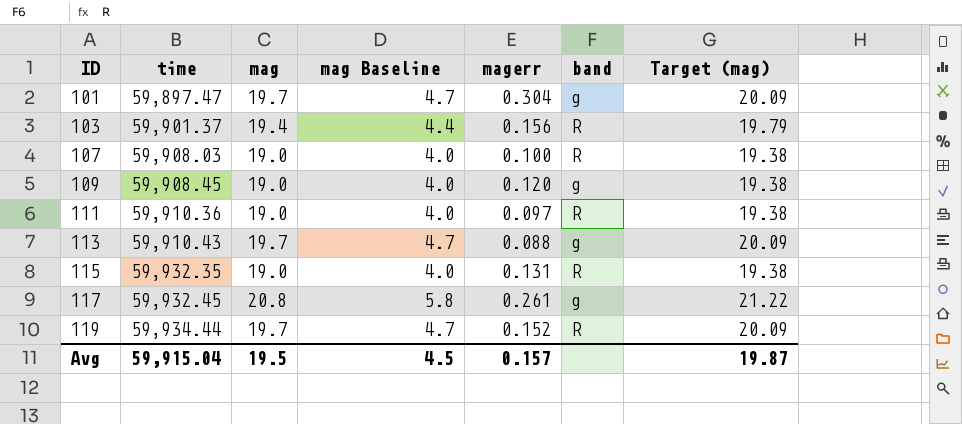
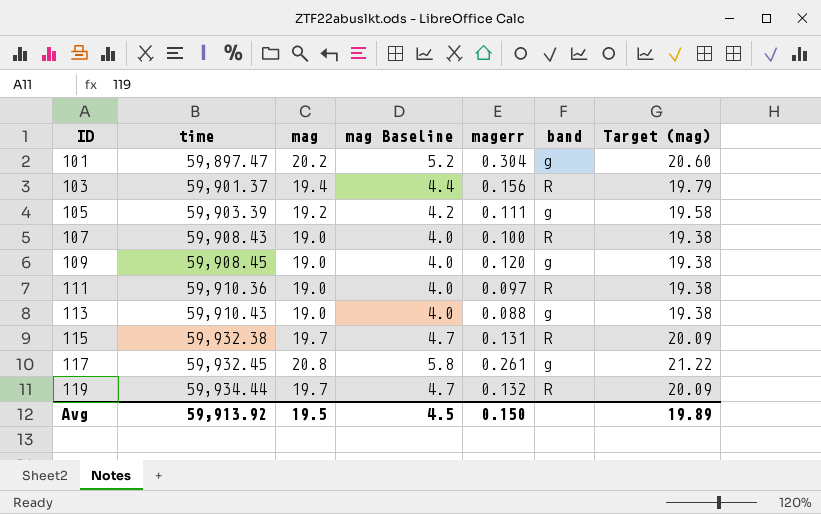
101 | mag: 19.7 -> 20.2
101 | mag Baseline: 4.7 -> 5.2
101 | Target (mag): 20.09 -> 20.60
row 105: none -> 59,903.39 | 19.2 | 4.2 | 0.111 | g | 19.58
107 | time: 59,908.03 -> 59,908.43
113 | mag: 19.7 -> 19.0
113 | mag Baseline: 4.7 -> 4.0
113 | Target (mag): 20.09 -> 19.38
115 | time: 59,932.35 -> 59,932.38
115 | mag: 19.0 -> 19.7
115 | mag Baseline: 4.0 -> 4.7
115 | Target (mag): 19.38 -> 20.09
119 | magerr: 0.152 -> 0.132
Avg | time: 59,915.04 -> 59,913.92
Avg | magerr: 0.157 -> 0.150
Avg | Target (mag): 19.87 -> 19.89

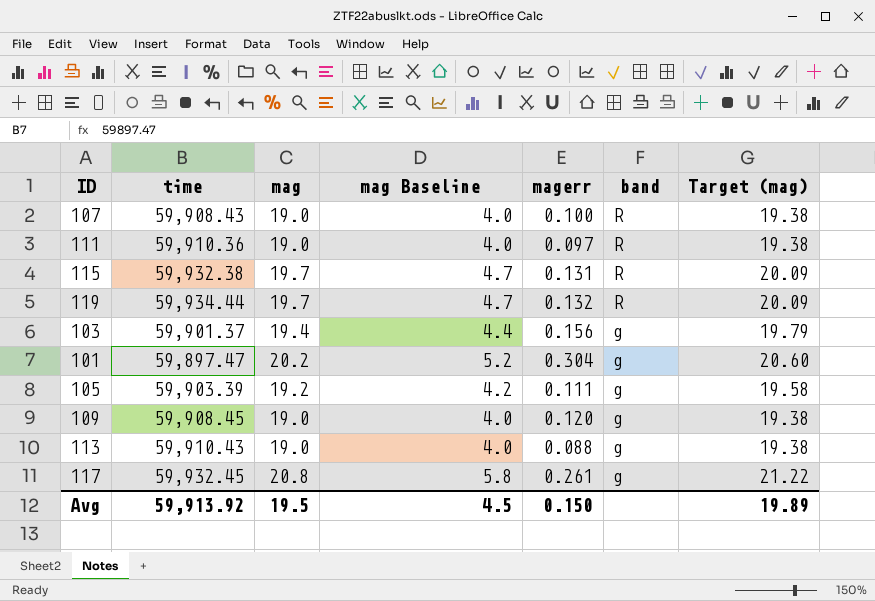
row order: ID ascending -> band descending
103 | band: R -> g

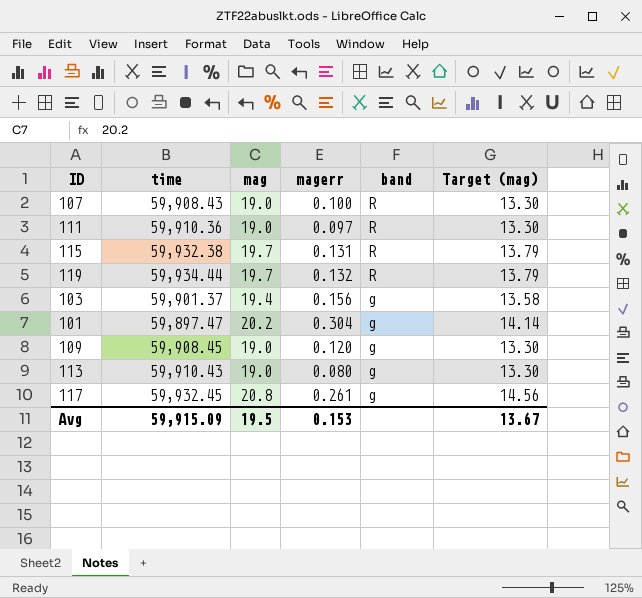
column mag Baseline | formula: [mag] - 15 -> none
column Target (mag) | formula: [mag] * 1.02 -> [mag] * 0.7
row 105: 59,903.39 | 19.2 | 4.2 | 0.111 | g | 19.58 -> none
113 | magerr: 0.088 -> 0.080
Avg | time: 59,913.92 -> 59,915.09
Avg | magerr: 0.150 -> 0.153
Avg | Target (mag): 19.89 -> 13.67

